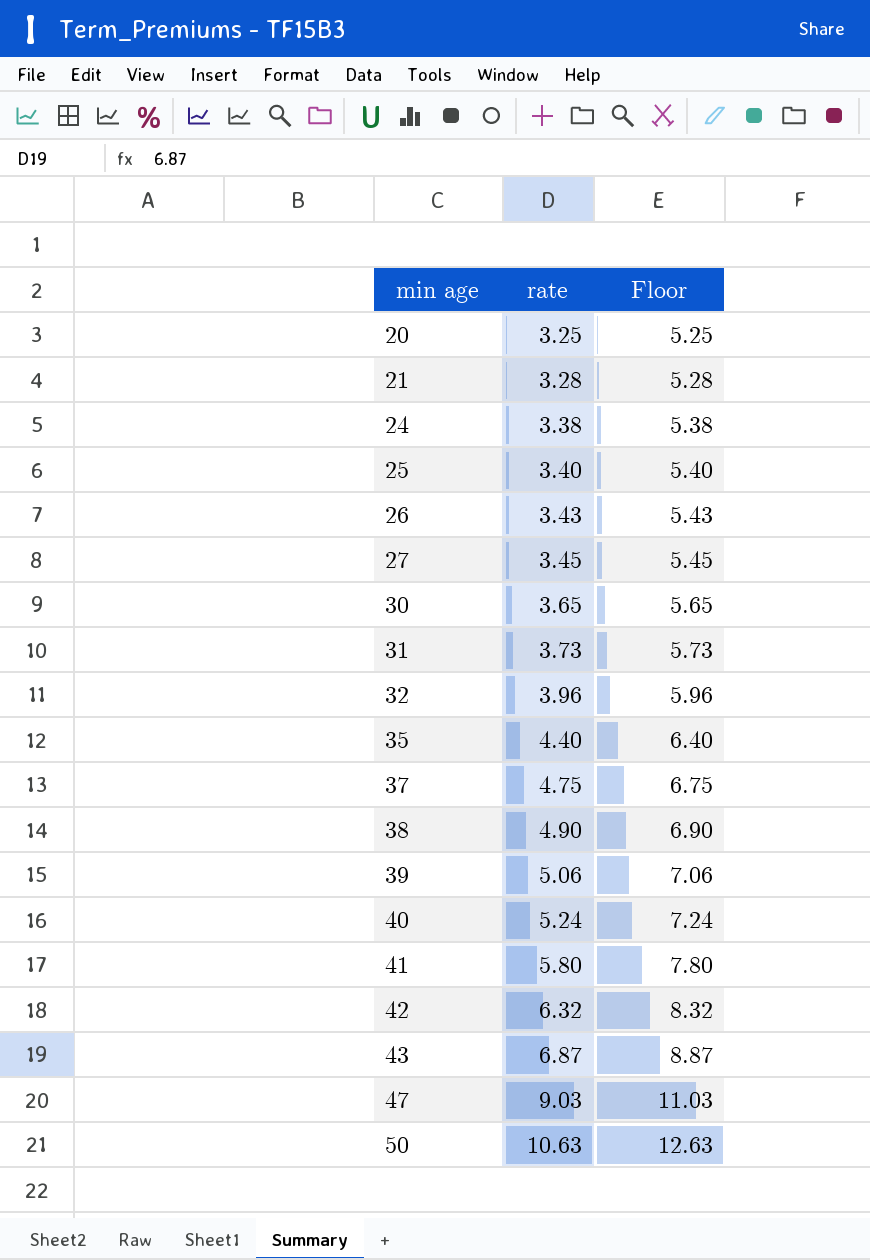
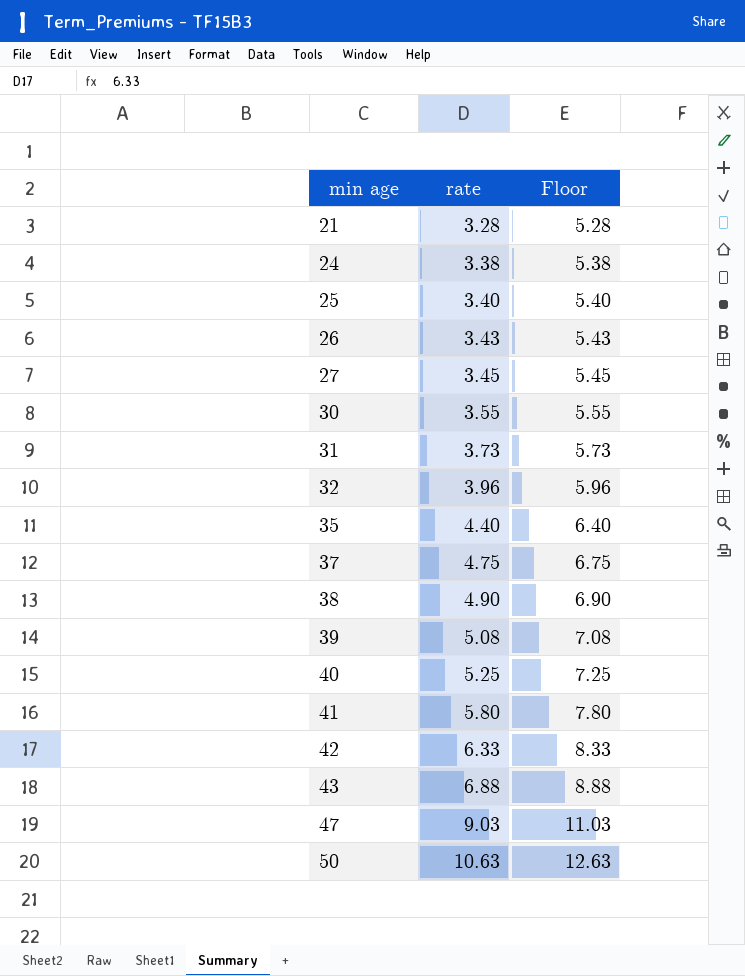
row 20: 3.25 | 5.25 -> none
30 | rate: 3.65 -> 3.55
30 | Floor: 5.65 -> 5.55
39 | rate: 5.06 -> 5.08
39 | Floor: 7.06 -> 7.08
40 | rate: 5.24 -> 5.25
40 | Floor: 7.24 -> 7.25
42 | rate: 6.32 -> 6.33
42 | Floor: 8.32 -> 8.33
43 | rate: 6.87 -> 6.88
43 | Floor: 8.87 -> 8.88

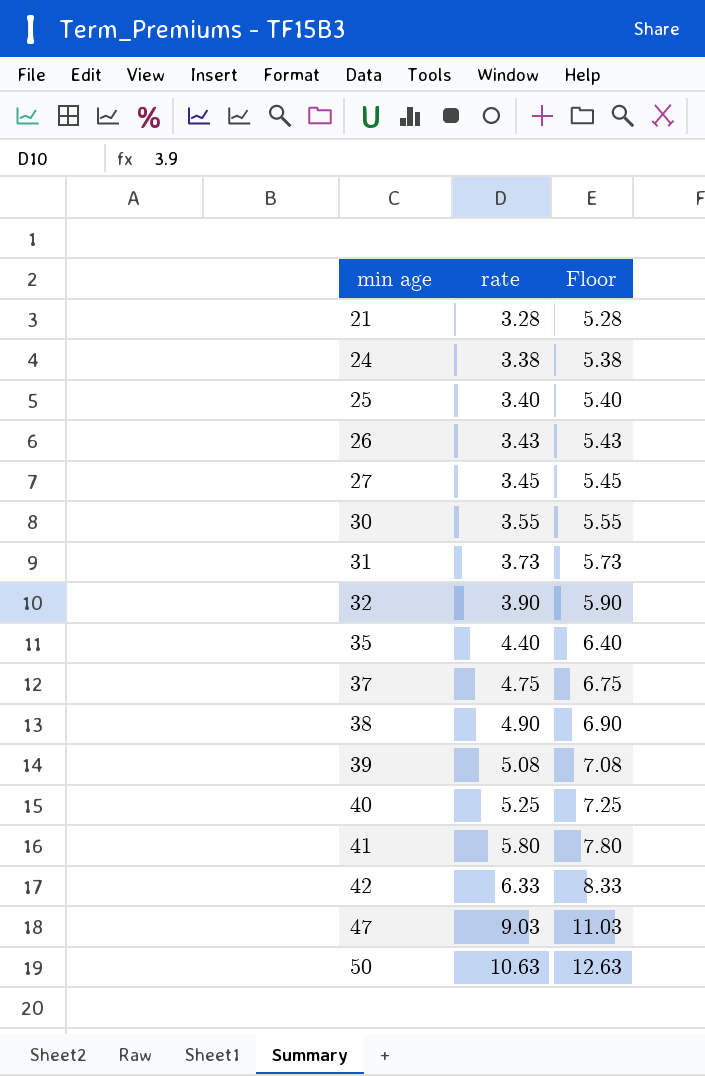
row 43: 6.88 | 8.88 -> none
32 | rate: 3.96 -> 3.90
32 | Floor: 5.96 -> 5.90

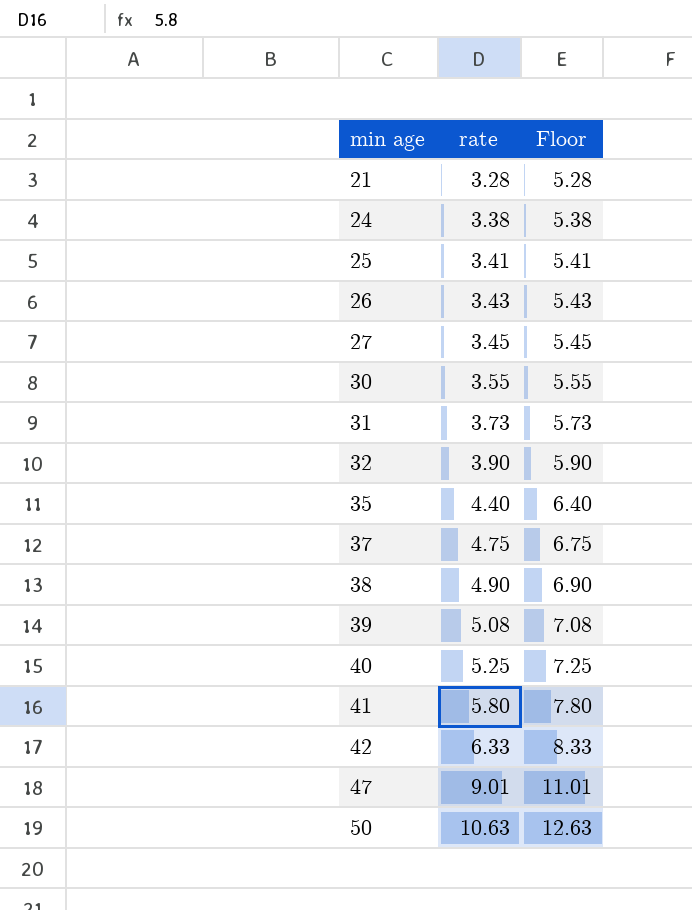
25 | rate: 3.40 -> 3.41
25 | Floor: 5.40 -> 5.41
47 | rate: 9.03 -> 9.01
47 | Floor: 11.03 -> 11.01

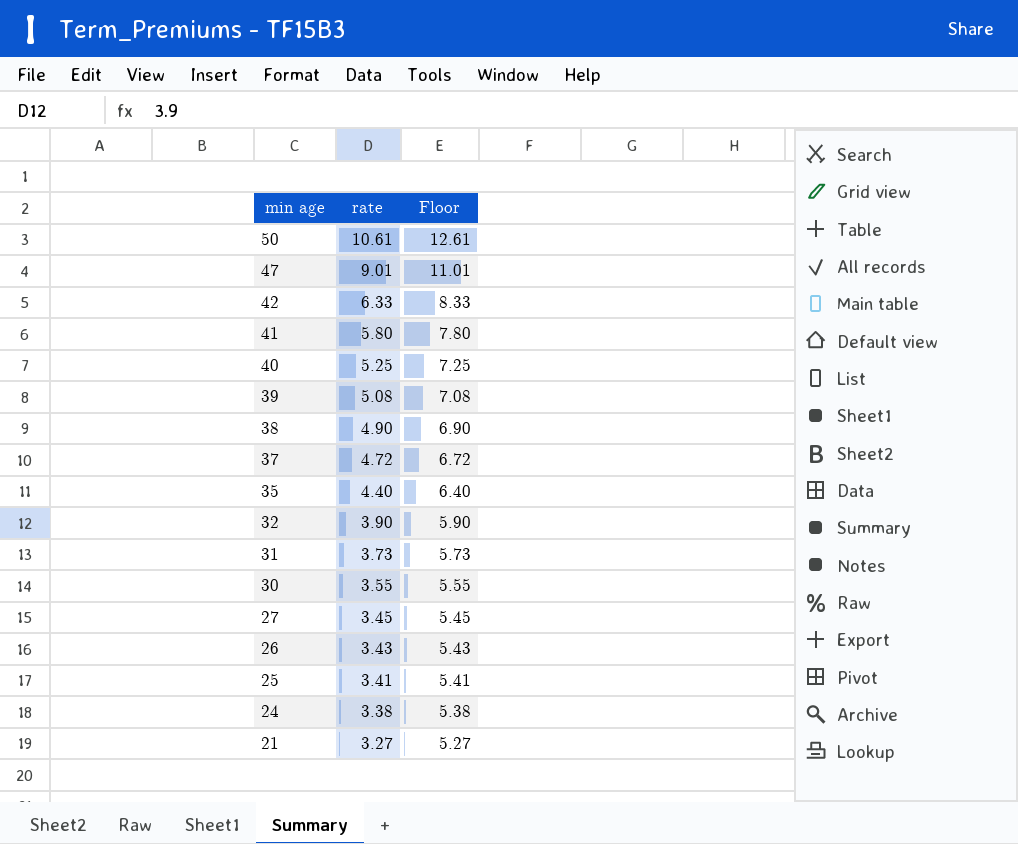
row order: min age ascending -> min age descending
50 | rate: 10.63 -> 10.61
50 | Floor: 12.63 -> 12.61
37 | rate: 4.75 -> 4.72
37 | Floor: 6.75 -> 6.72
21 | rate: 3.28 -> 3.27
21 | Floor: 5.28 -> 5.27

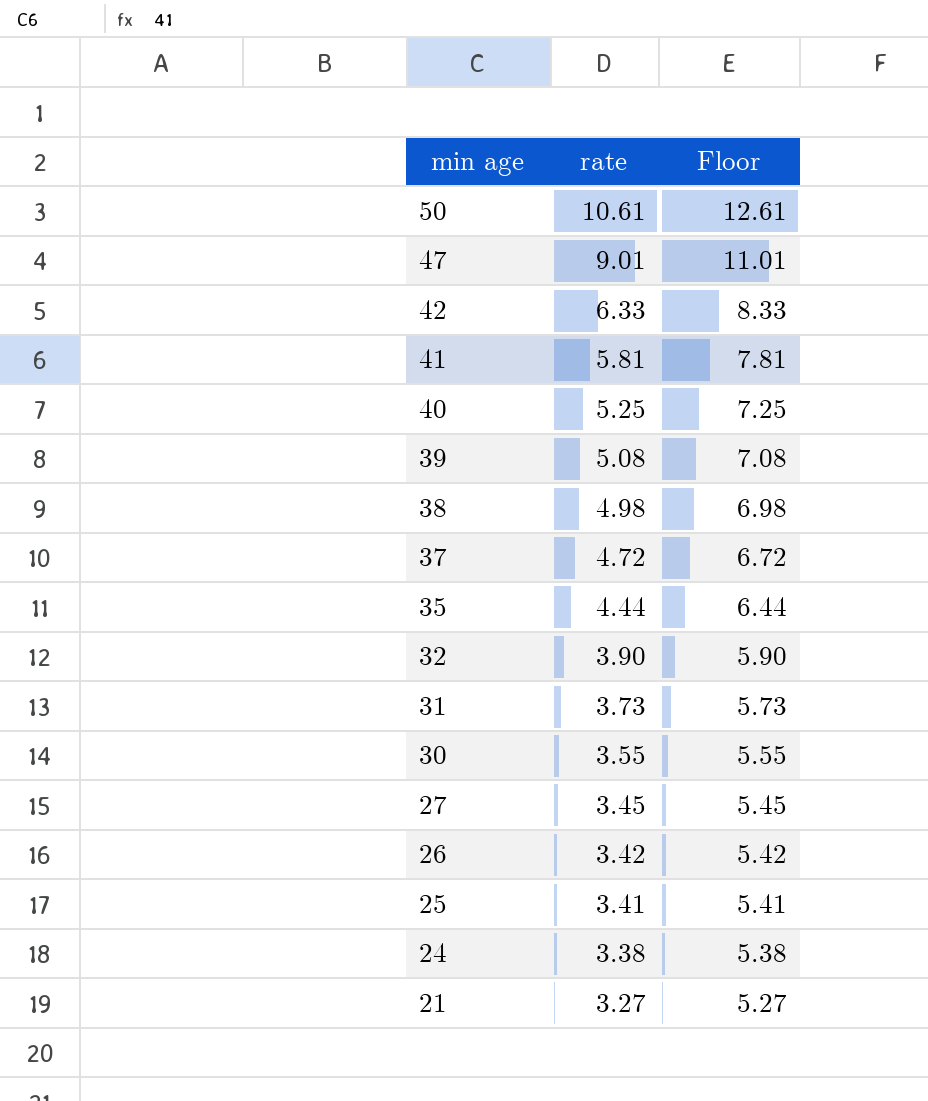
41 | rate: 5.80 -> 5.81
41 | Floor: 7.80 -> 7.81
38 | rate: 4.90 -> 4.98
38 | Floor: 6.90 -> 6.98
35 | rate: 4.40 -> 4.44
35 | Floor: 6.40 -> 6.44
26 | rate: 3.43 -> 3.42
26 | Floor: 5.43 -> 5.42

